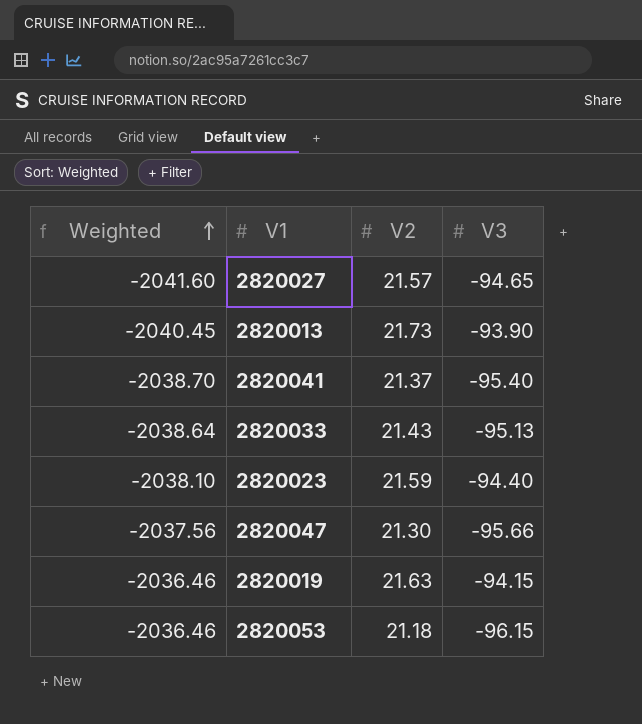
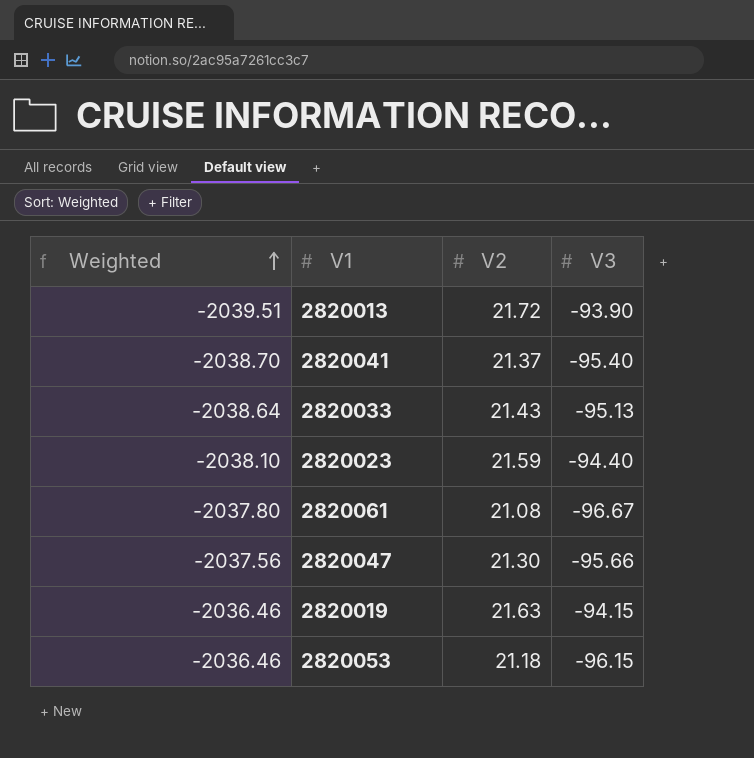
row 2820027: -2041.60 | 21.57 | -94.65 -> none
2820013 | Weighted: -2040.45 -> -2039.51
2820013 | V2: 21.73 -> 21.72
row 2820061: none -> -2037.80 | 21.08 | -96.67

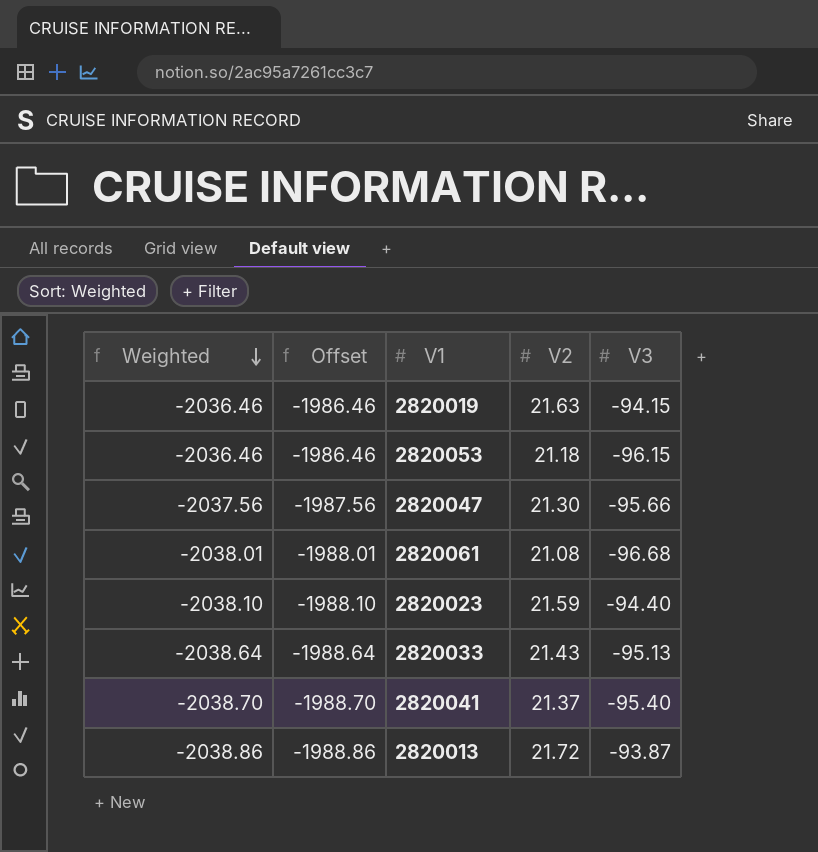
row order: Weighted ascending -> Weighted descending
column Offset | formula: none -> [Weighted] + 50
2820061 | Weighted: -2037.80 -> -2038.01
2820061 | V3: -96.67 -> -96.68
2820013 | Weighted: -2039.51 -> -2038.86
2820013 | V3: -93.90 -> -93.87

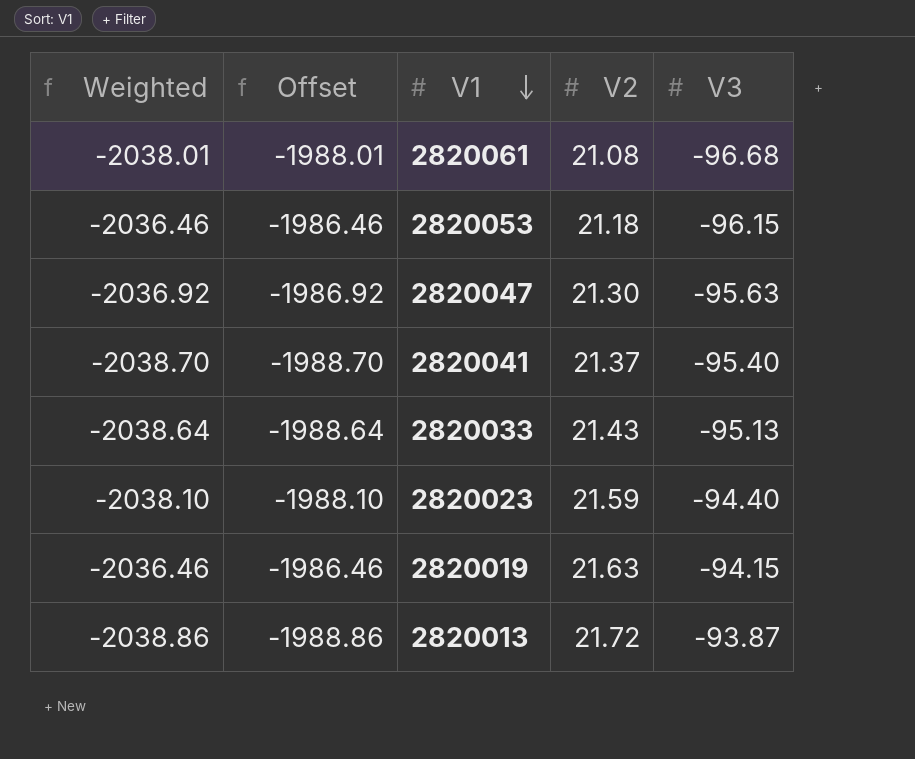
row order: Weighted descending -> V1 descending
2820047 | Weighted: -2037.56 -> -2036.92
2820047 | Offset: -1987.56 -> -1986.92
2820047 | V3: -95.66 -> -95.63

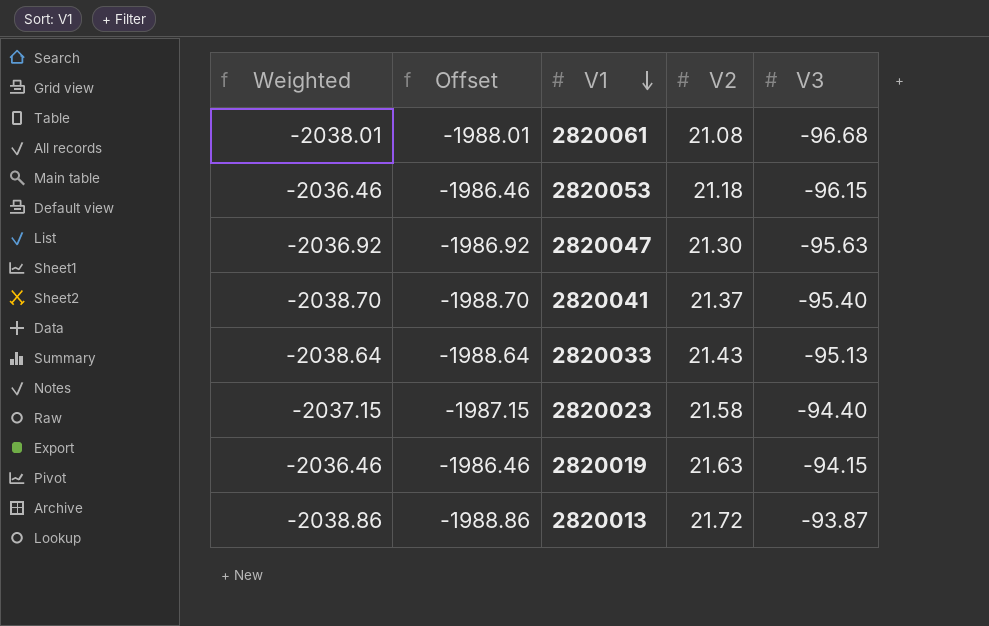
2820023 | Weighted: -2038.10 -> -2037.15
2820023 | Offset: -1988.10 -> -1987.15
2820023 | V2: 21.59 -> 21.58

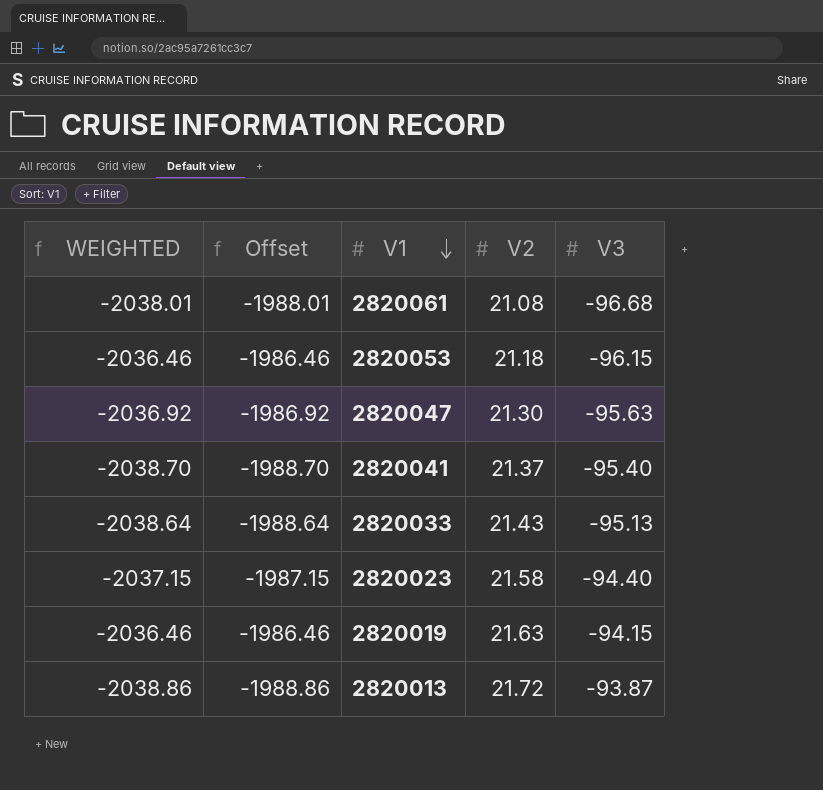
column name: Weighted -> WEIGHTED

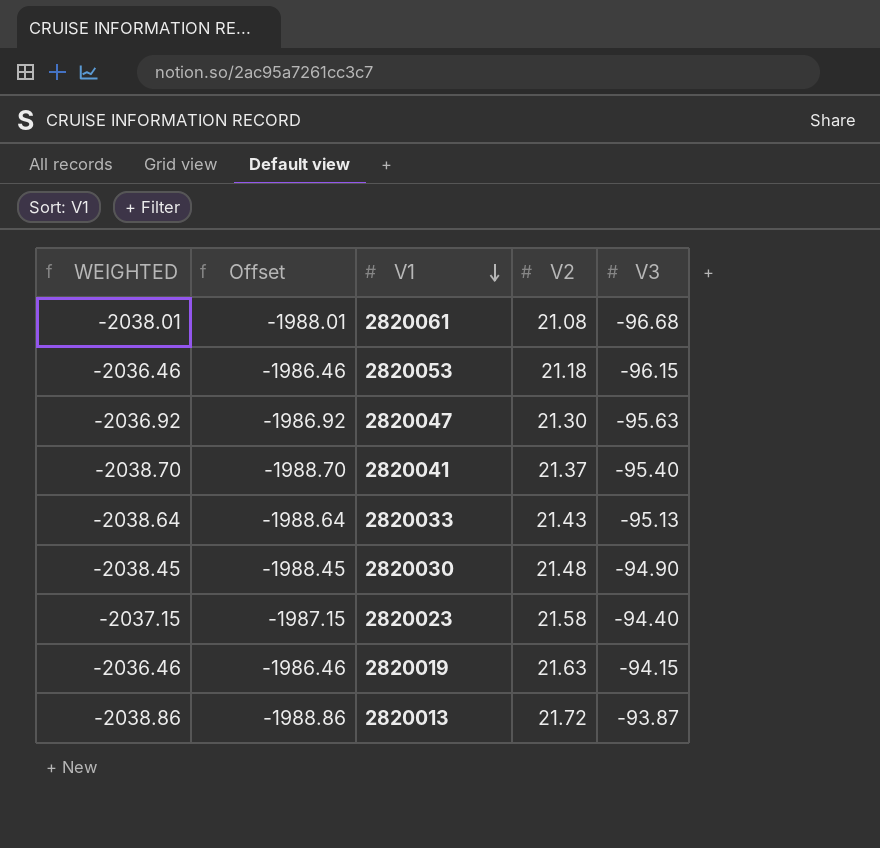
row 2820030: none -> -2038.45 | -1988.45 | 21.48 | -94.90

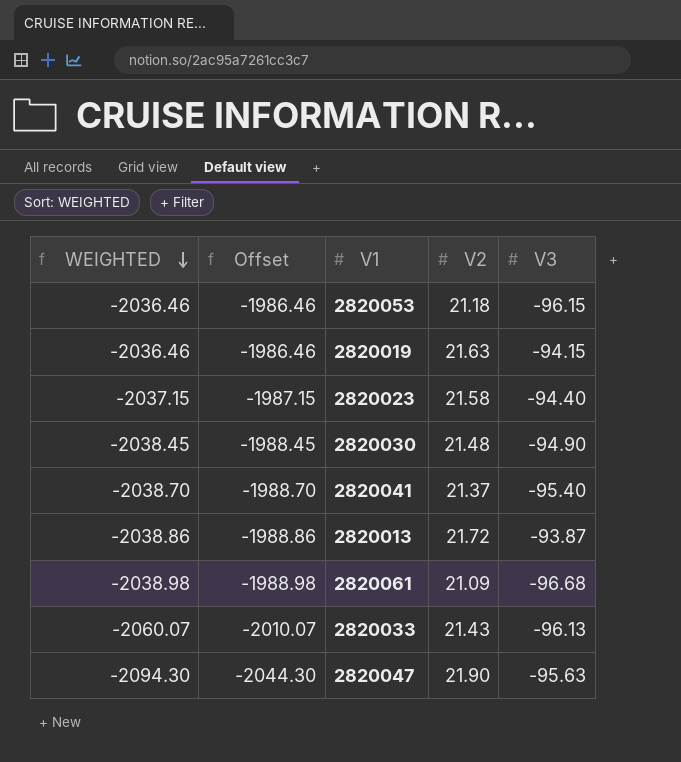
row order: V1 descending -> WEIGHTED descending
2820061 | WEIGHTED: -2038.01 -> -2038.98
2820061 | Offset: -1988.01 -> -1988.98
2820061 | V2: 21.08 -> 21.09
2820033 | WEIGHTED: -2038.64 -> -2060.07
2820033 | Offset: -1988.64 -> -2010.07
2820033 | V3: -95.13 -> -96.13
2820047 | WEIGHTED: -2036.92 -> -2094.30
2820047 | Offset: -1986.92 -> -2044.30
2820047 | V2: 21.30 -> 21.90

